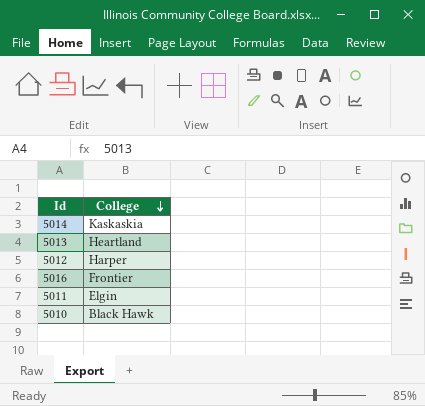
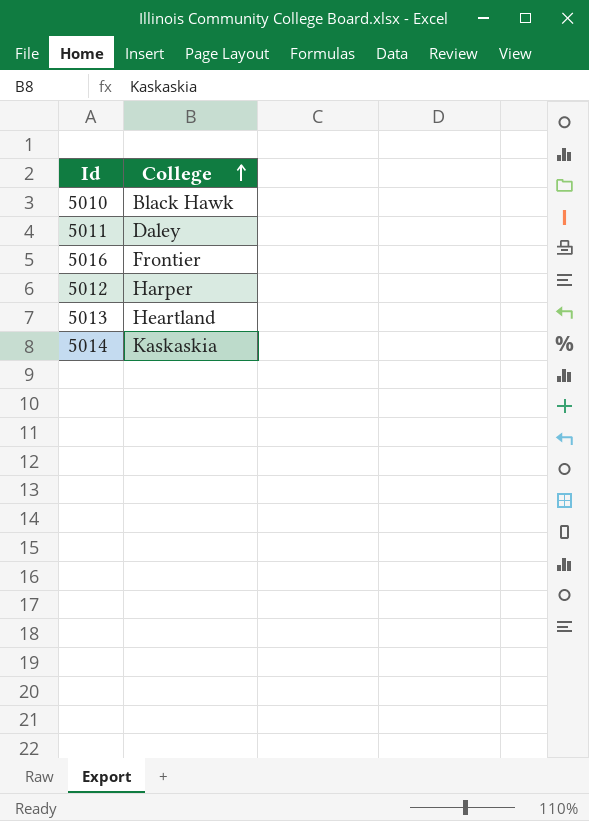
row order: College descending -> College ascending
5011 | College: Elgin -> Daley

